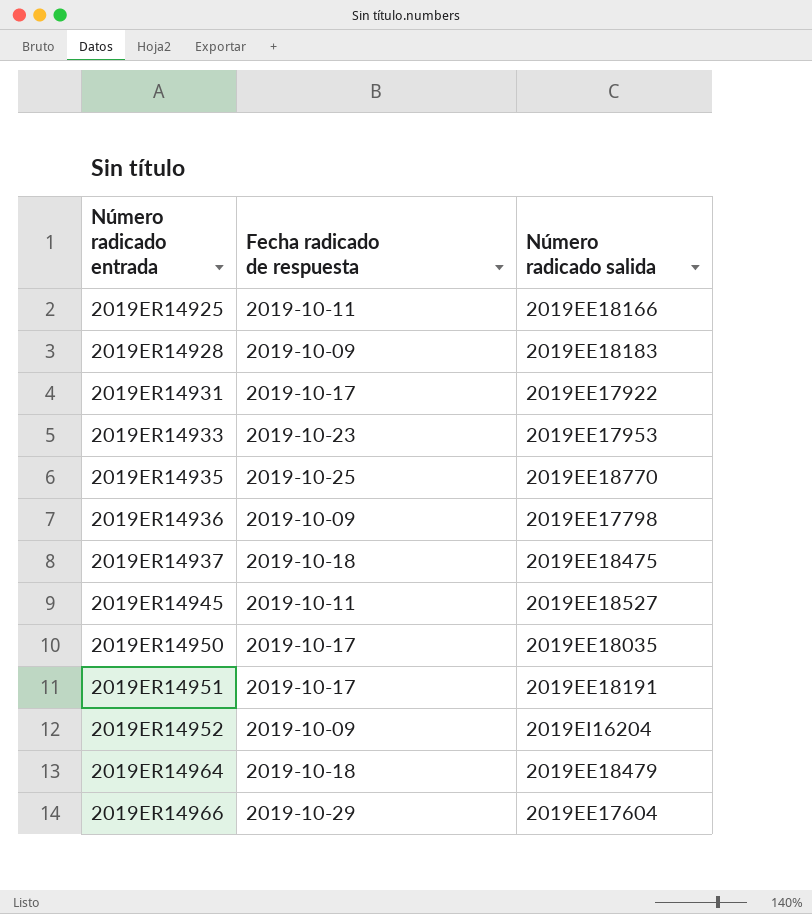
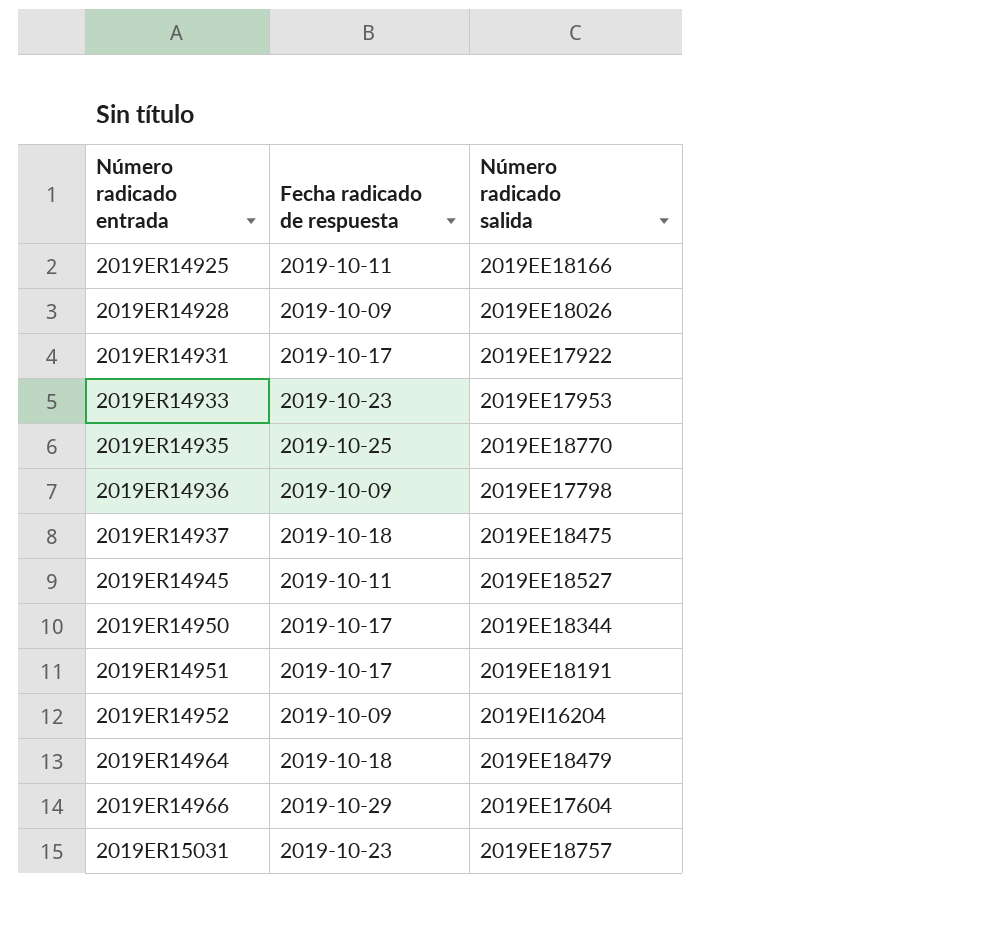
2019ER14928 | Número radicado salida: 2019EE18183 -> 2019EE18026
2019ER14950 | Número radicado salida: 2019EE18035 -> 2019EE18344
row 2019ER15031: none -> 2019-10-23 | 2019EE18757

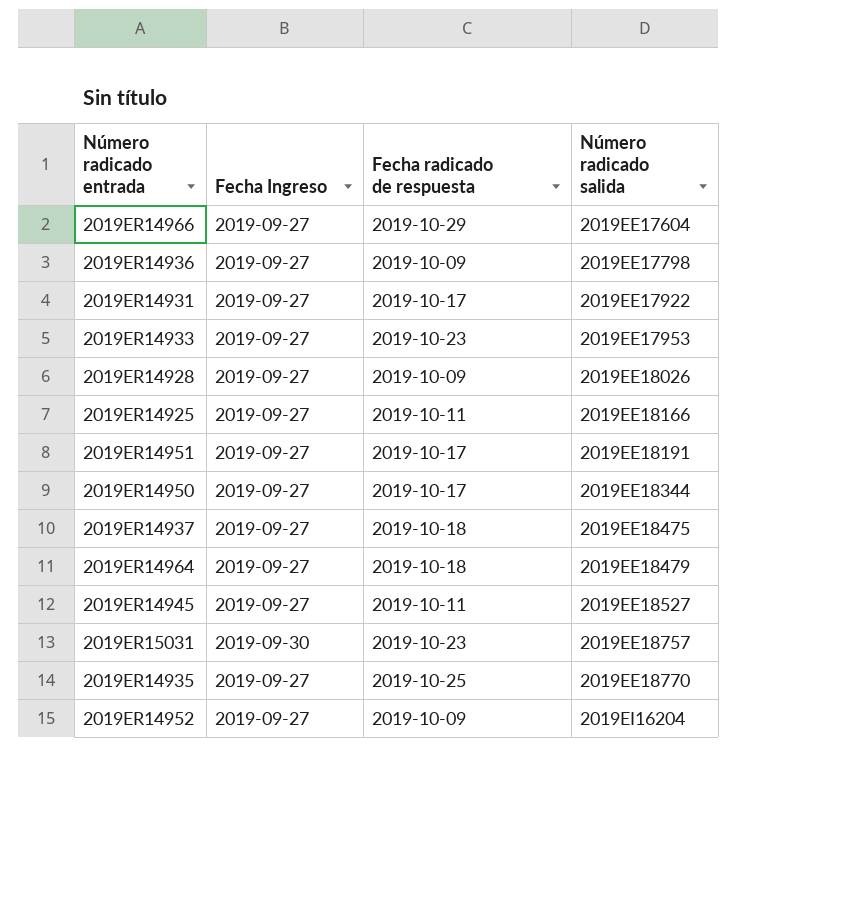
row order: Número radicado entrada ascending -> Número radicado salida ascending
column Fecha Ingreso | position: none -> 2

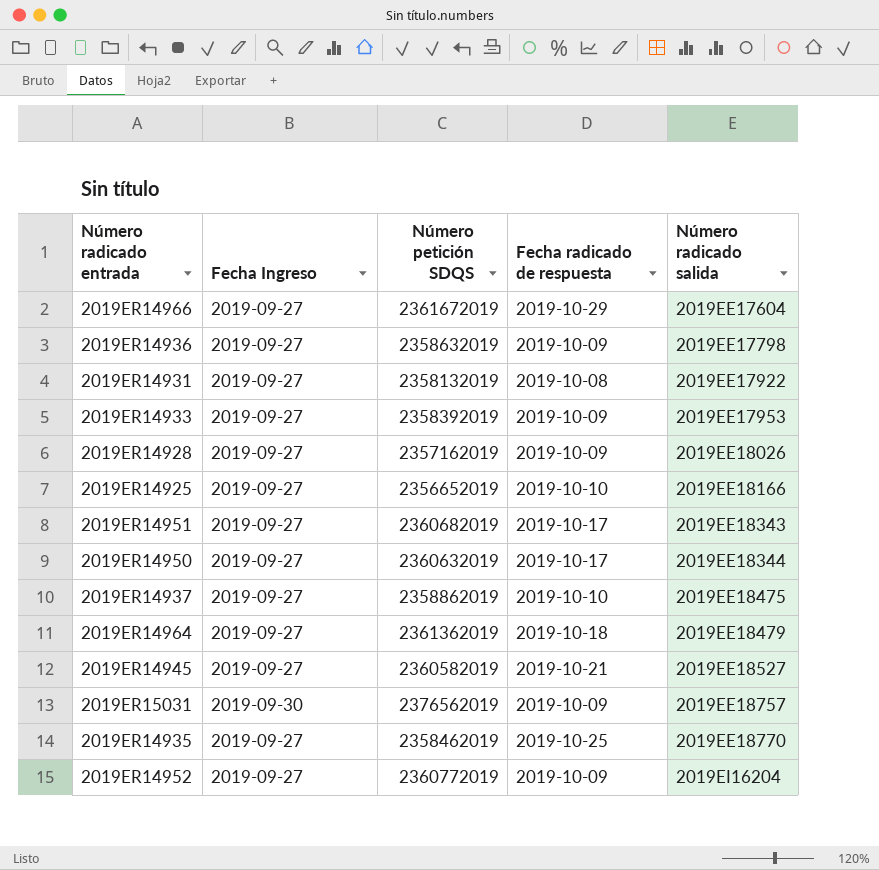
column Número petición SDQS | position: none -> 3
2019ER14931 | Fecha radicado de respuesta: 2019-10-17 -> 2019-10-08
2019ER14933 | Fecha radicado de respuesta: 2019-10-23 -> 2019-10-09
2019ER14925 | Fecha radicado de respuesta: 2019-10-11 -> 2019-10-10
2019ER14951 | Número radicado salida: 2019EE18191 -> 2019EE18343
2019ER14937 | Fecha radicado de respuesta: 2019-10-18 -> 2019-10-10
2019ER14945 | Fecha radicado de respuesta: 2019-10-11 -> 2019-10-21
2019ER15031 | Fecha radicado de respuesta: 2019-10-23 -> 2019-10-09

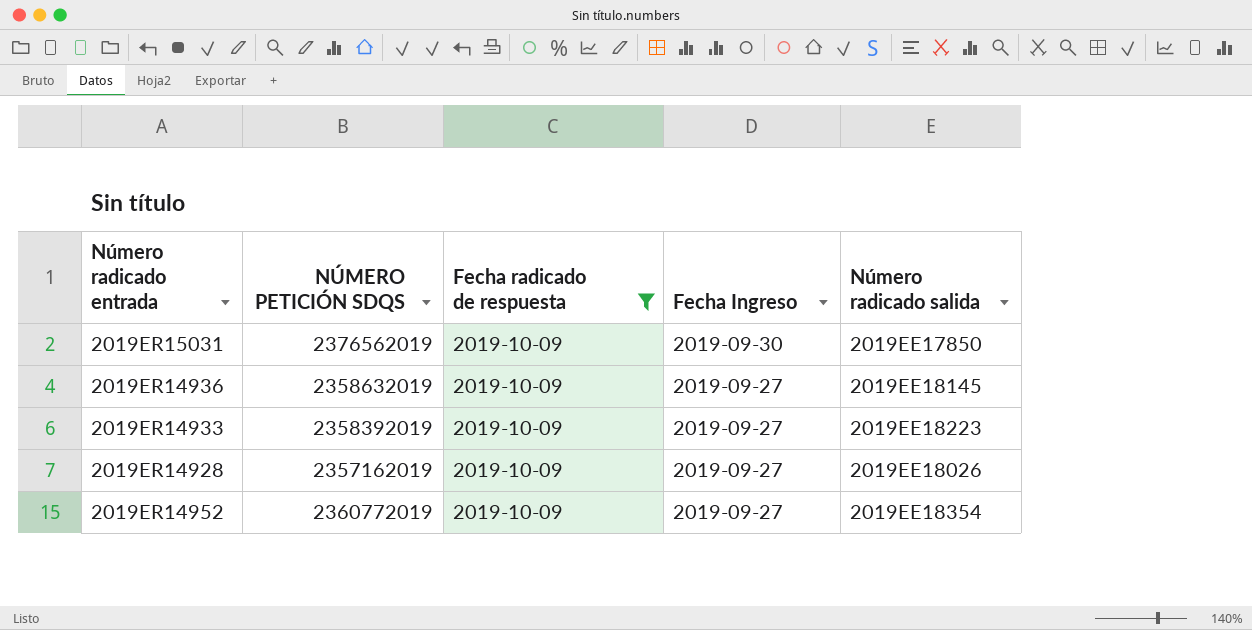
filter: none -> Fecha radicado de respuesta = 2019-10-09
row order: Número radicado salida ascending -> Fecha Ingreso descending
column name: Número petición SDQS -> NÚMERO PETICIÓN SDQS
column Fecha Ingreso | position: 2 -> 4
2019ER15031 | Número radicado salida: 2019EE18757 -> 2019EE17850
2019ER14936 | Número radicado salida: 2019EE17798 -> 2019EE18145
2019ER14933 | Número radicado salida: 2019EE17953 -> 2019EE18223
2019ER14952 | Número radicado salida: 2019EI16204 -> 2019EE18354

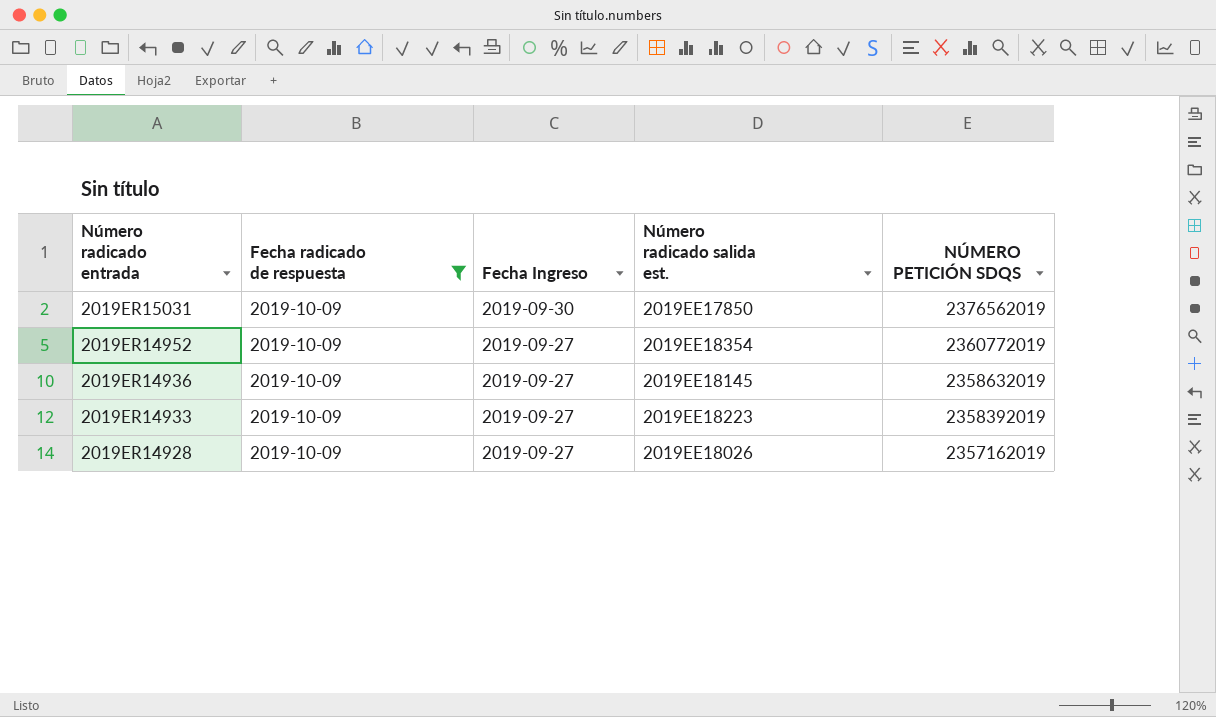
row order: Fecha Ingreso descending -> Número radicado entrada descending
column name: Número radicado salida -> Número radicado salida est.
column NÚMERO PETICIÓN SDQS | position: 2 -> 5

